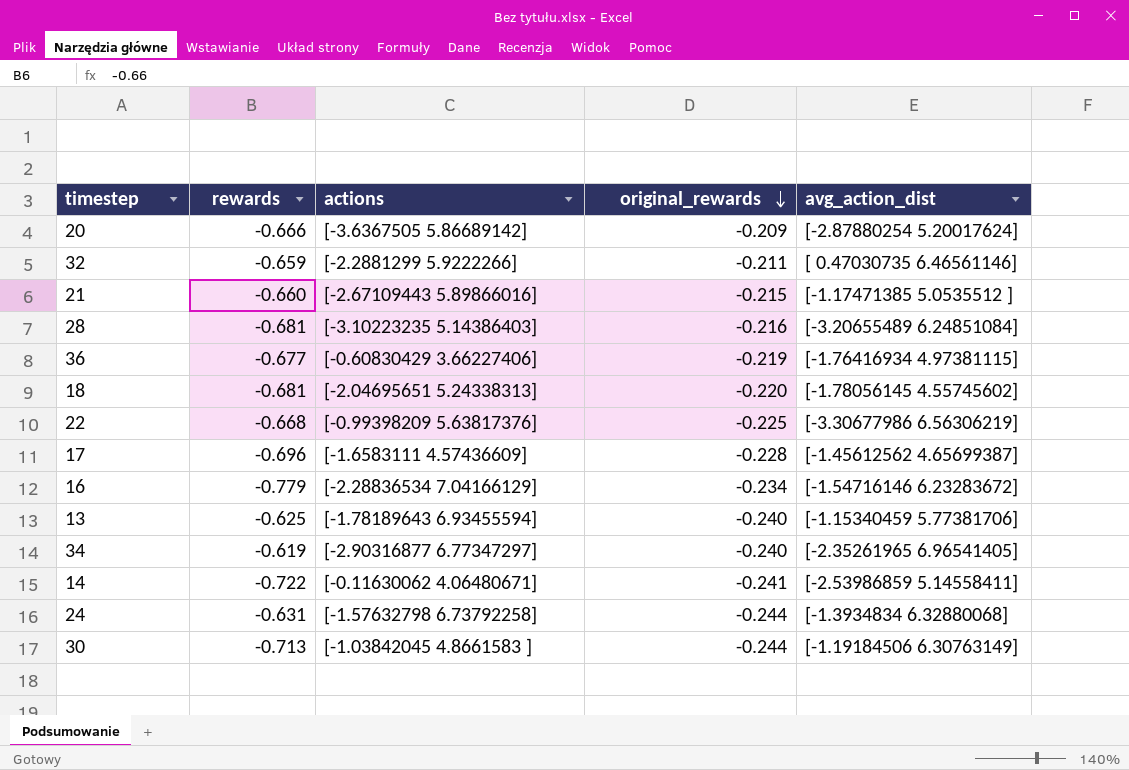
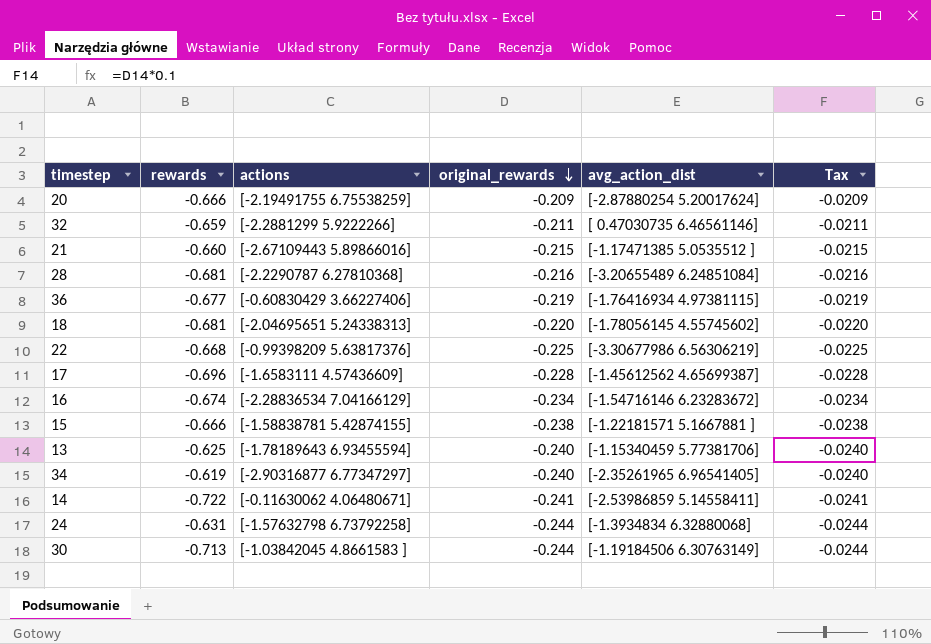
column Tax | formula: none -> [original_rewards] * 0.1
20 | actions: [-3.6367505 5.86689142] -> [-2.19491755 6.75538259]
28 | actions: [-3.10223235 5.14386403] -> [-2.2290787 6.27810368]
16 | rewards: -0.779 -> -0.674
row 15: none -> -0.666 | [-1.58838781 5.42874155] | -0.238 | [-1.22181571 5.1667881 ] | -0.0238

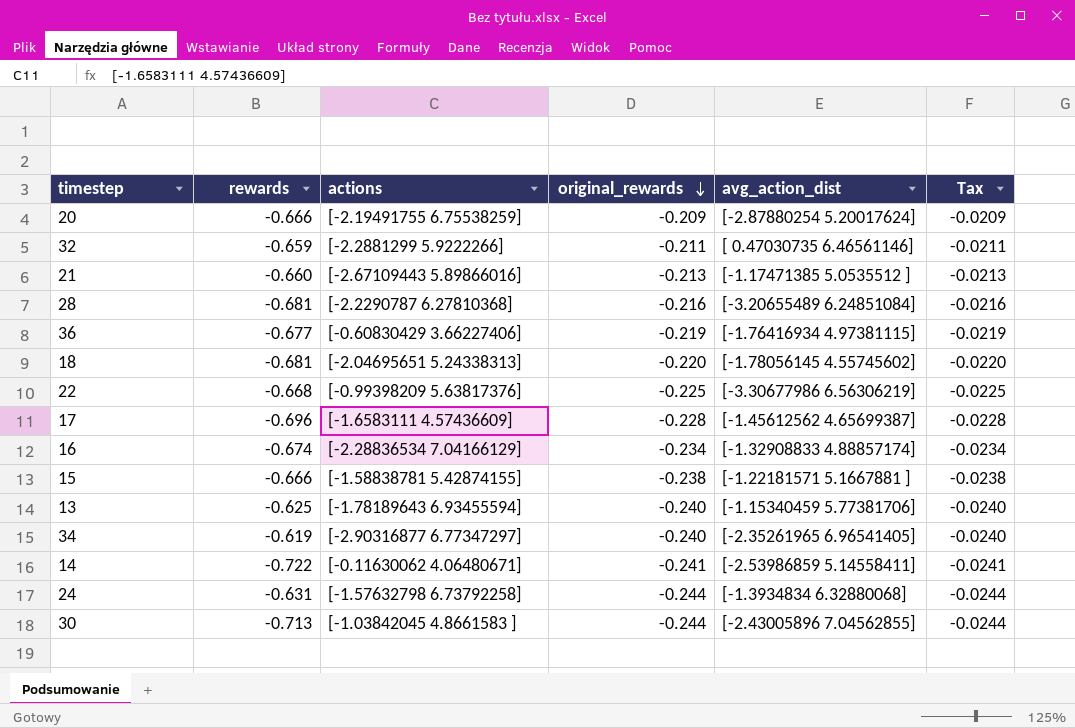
21 | original_rewards: -0.215 -> -0.213
21 | Tax: -0.0215 -> -0.0213
16 | avg_action_dist: [-1.54716146 6.23283672] -> [-1.32908833 4.88857174]
30 | avg_action_dist: [-1.19184506 6.30763149] -> [-2.43005896 7.04562855]

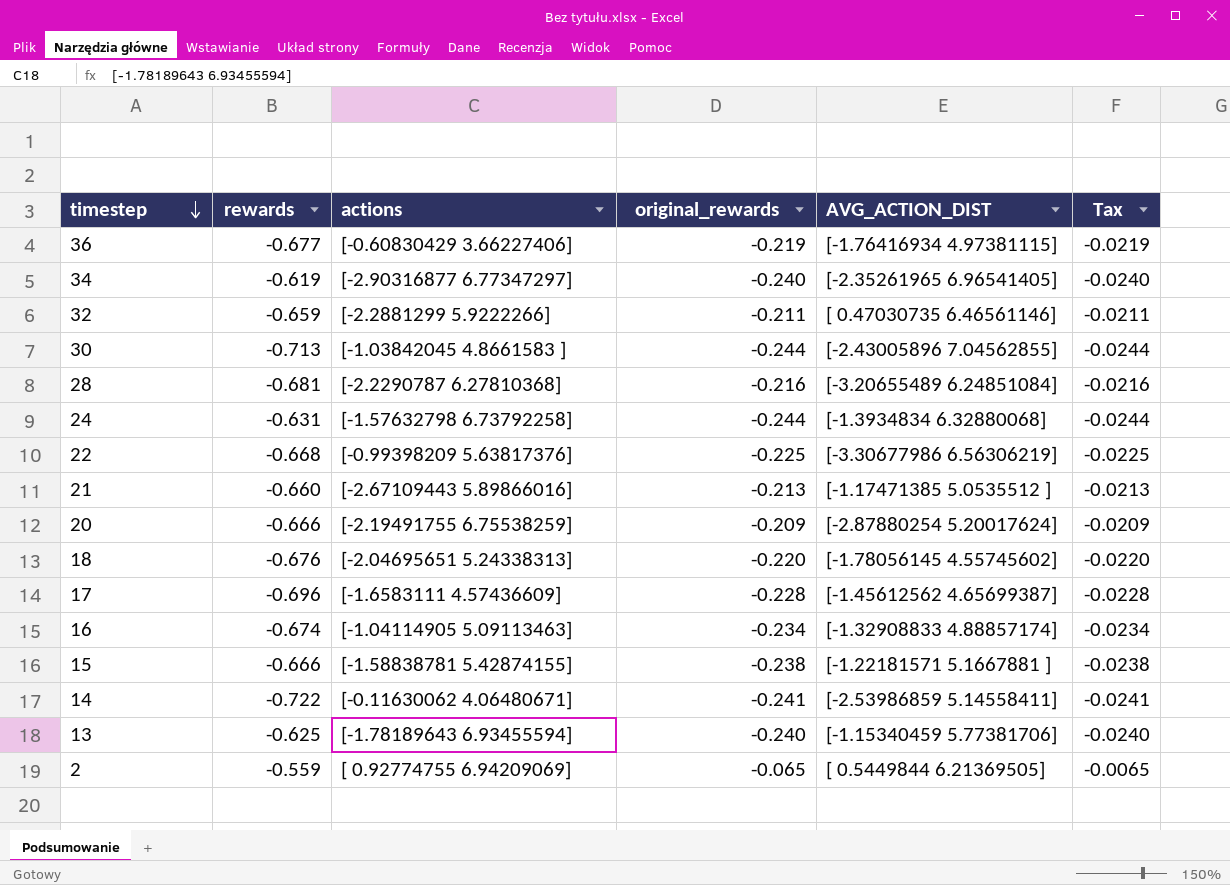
row order: original_rewards descending -> timestep descending
column name: avg_action_dist -> AVG_ACTION_DIST
18 | rewards: -0.681 -> -0.676
16 | actions: [-2.28836534 7.04166129] -> [-1.04114905 5.09113463]
row 2: none -> -0.559 | [ 0.92774755 6.94209069] | -0.065 | [ 0.5449844 6.21369505] | -0.0065

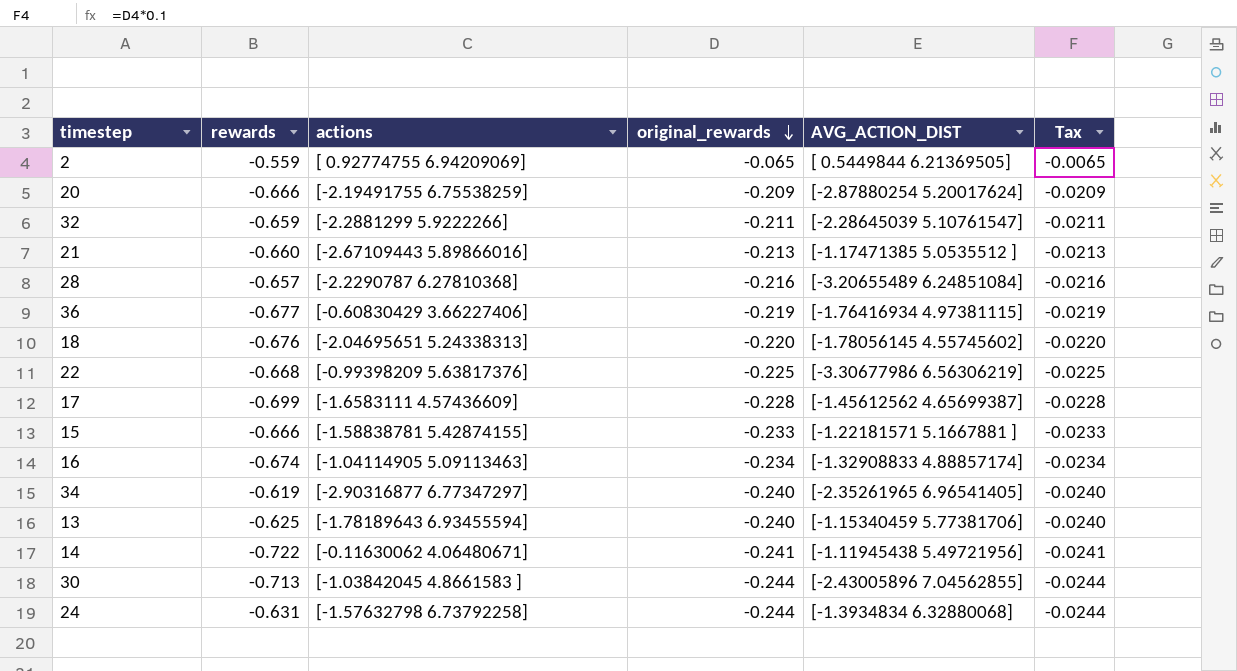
row order: timestep descending -> original_rewards descending
32 | AVG_ACTION_DIST: [ 0.47030735 6.46561146] -> [-2.28645039 5.10761547]
28 | rewards: -0.681 -> -0.657
17 | rewards: -0.696 -> -0.699
15 | original_rewards: -0.238 -> -0.233
15 | Tax: -0.0238 -> -0.0233
14 | AVG_ACTION_DIST: [-2.53986859 5.14558411] -> [-1.11945438 5.49721956]

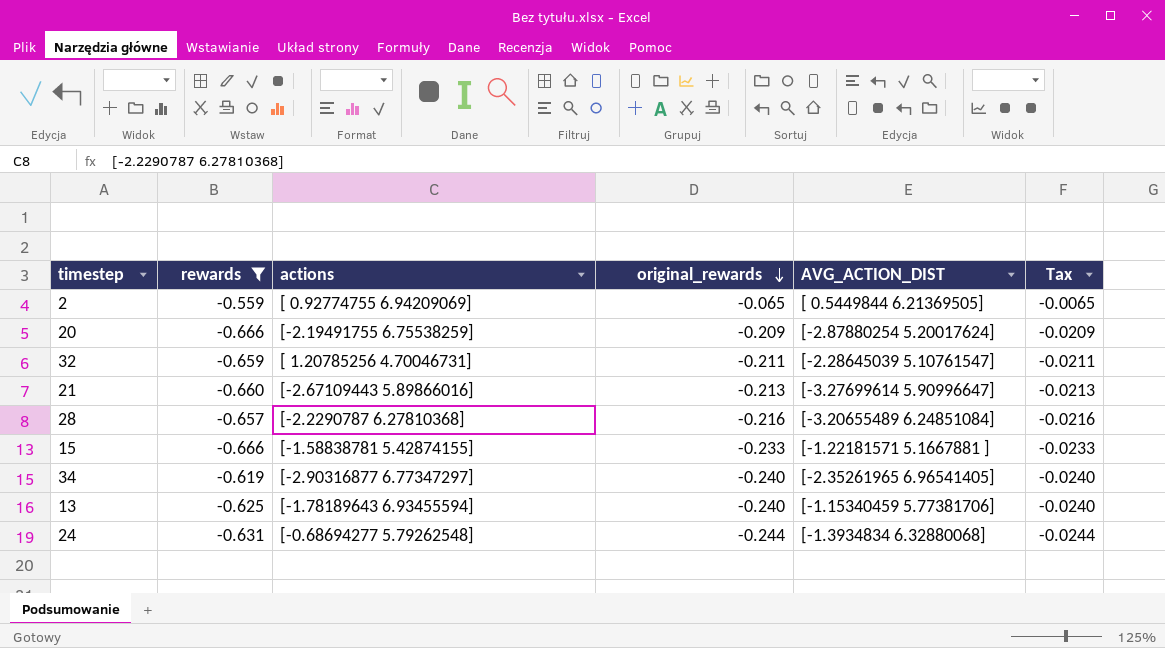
filter: none -> rewards >= -0.666
32 | actions: [-2.2881299 5.9222266] -> [ 1.20785256 4.70046731]
21 | AVG_ACTION_DIST: [-1.17471385 5.0535512 ] -> [-3.27699614 5.90996647]
24 | actions: [-1.57632798 6.73792258] -> [-0.68694277 5.79262548]

